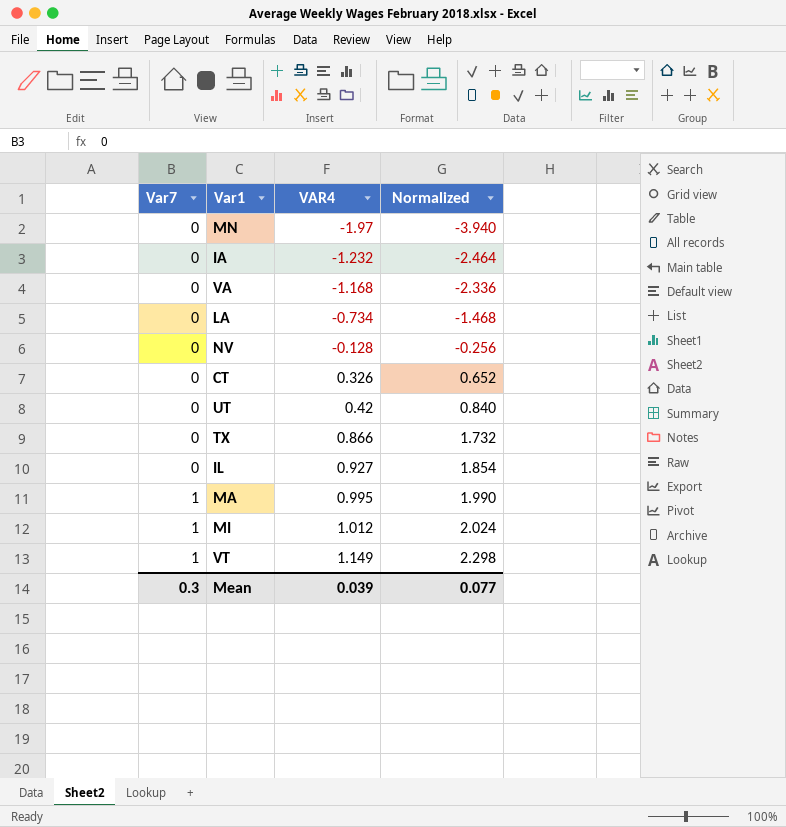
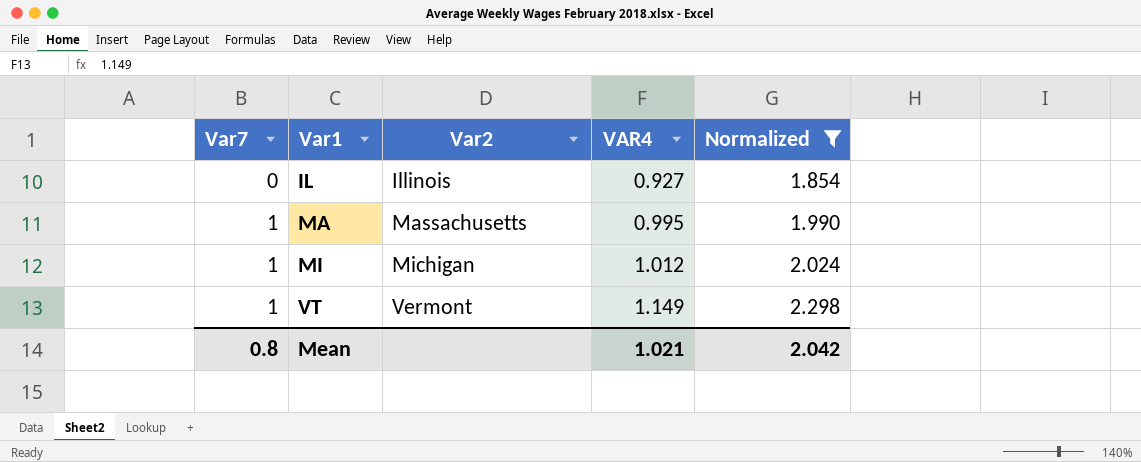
filter: none -> Normalized >= 1.854
column Var2 | position: none -> 3
Mean | Var7: 0.3 -> 0.8
Mean | VAR4: 0.039 -> 1.021
Mean | Normalized: 0.077 -> 2.042

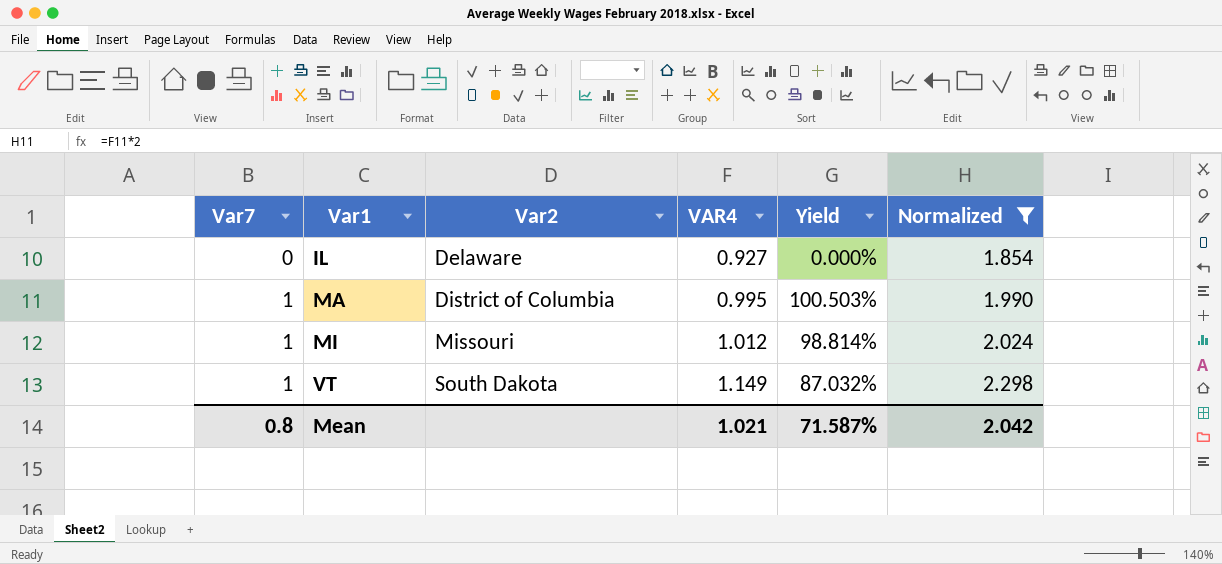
column Yield | formula: none -> [Var7] / [VAR4]
IL | Var2: Illinois -> Delaware
MA | Var2: Massachusetts -> District of Columbia
MI | Var2: Michigan -> Missouri
VT | Var2: Vermont -> South Dakota

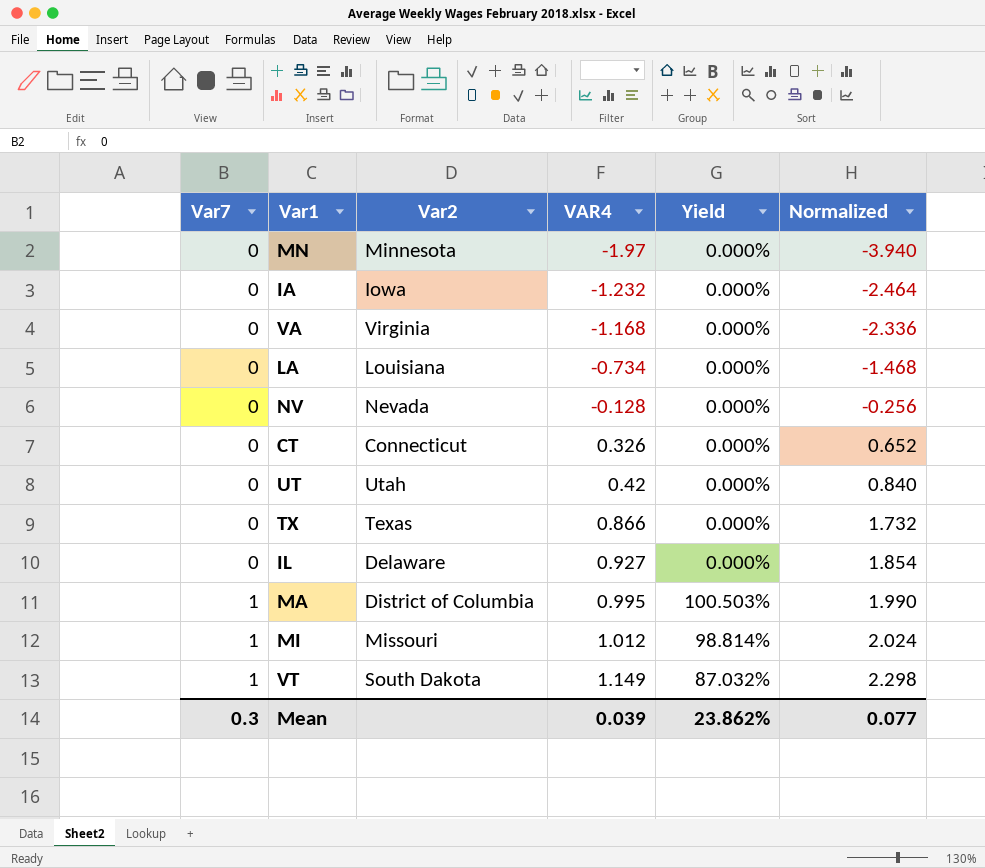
filter: Normalized >= 1.854 -> none
Mean | Var7: 0.8 -> 0.3
Mean | VAR4: 1.021 -> 0.039
Mean | Yield: 71.587% -> 23.862%
Mean | Normalized: 2.042 -> 0.077

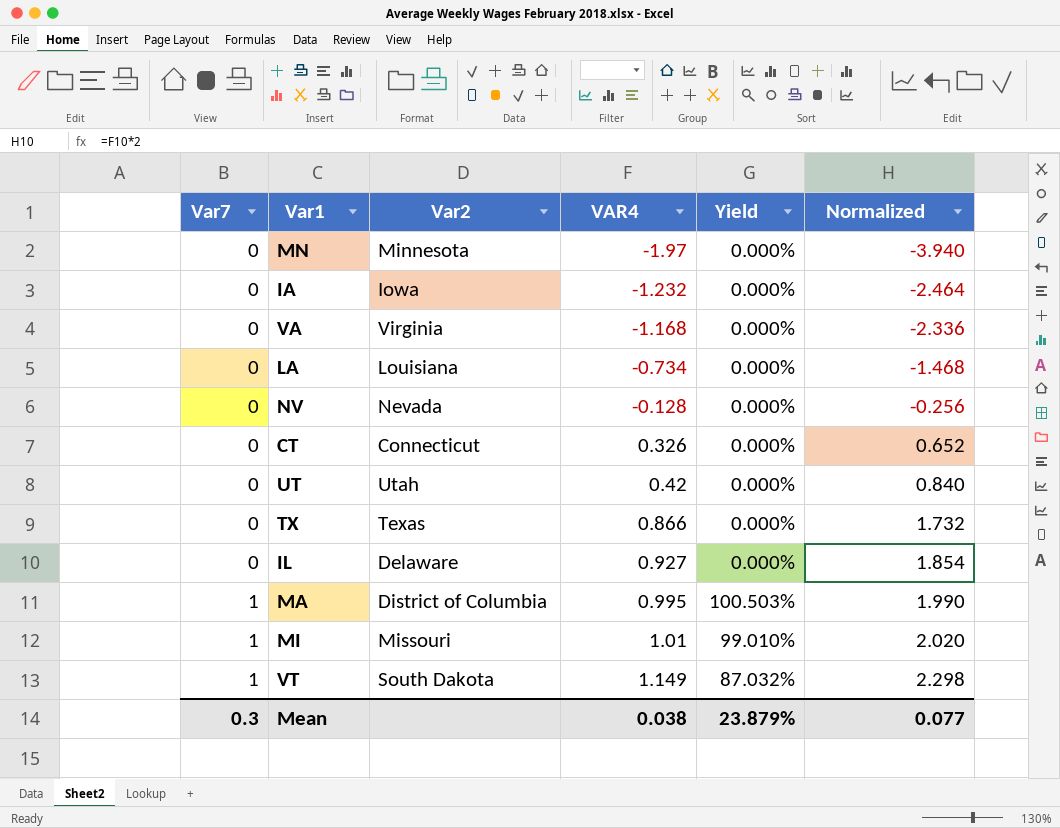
MI | VAR4: 1.012 -> 1.01
MI | Yield: 98.814% -> 99.010%
MI | Normalized: 2.024 -> 2.020
Mean | VAR4: 0.039 -> 0.038
Mean | Yield: 23.862% -> 23.879%

